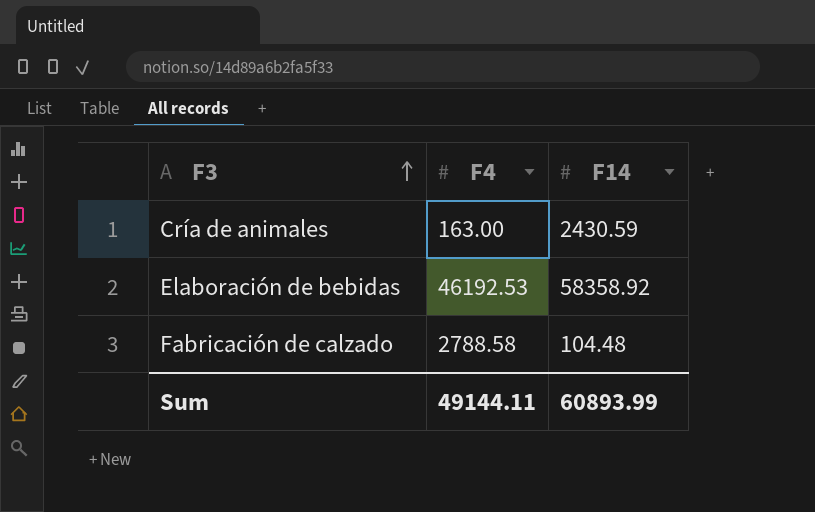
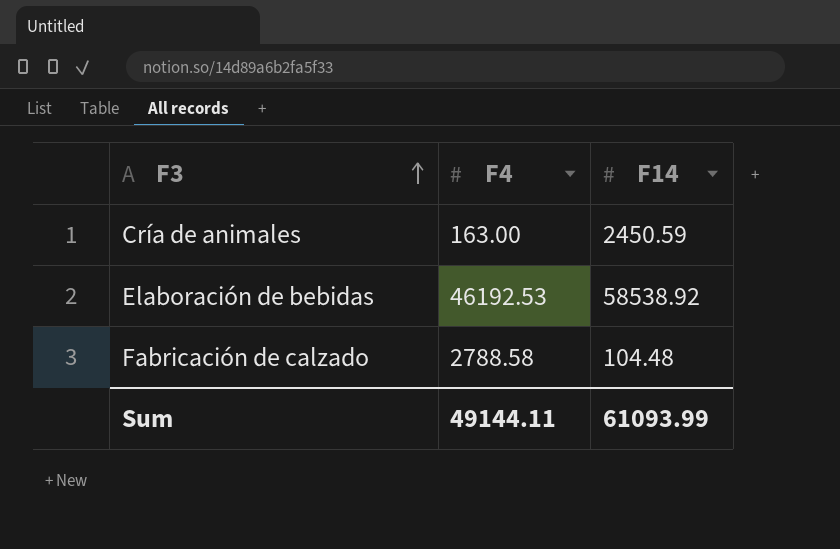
Cría de animales | F14: 2430.59 -> 2450.59
Elaboración de bebidas | F14: 58358.92 -> 58538.92
Sum | F14: 60893.99 -> 61093.99

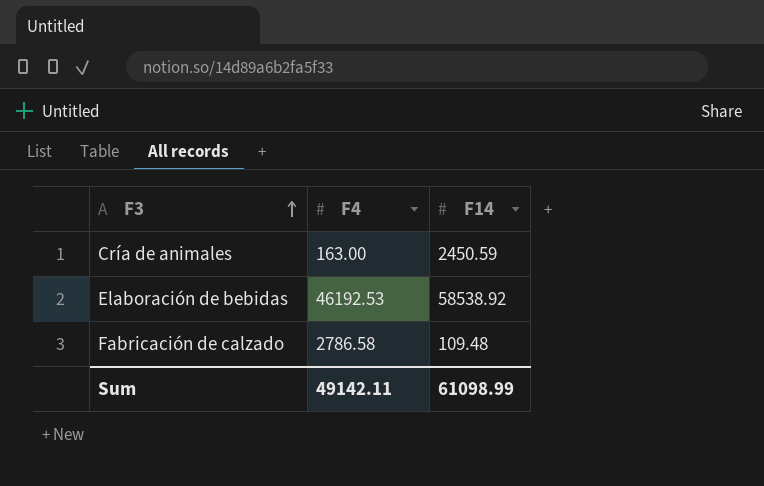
Fabricación de calzado | F4: 2788.58 -> 2786.58
Fabricación de calzado | F14: 104.48 -> 109.48
Sum | F4: 49144.11 -> 49142.11
Sum | F14: 61093.99 -> 61098.99

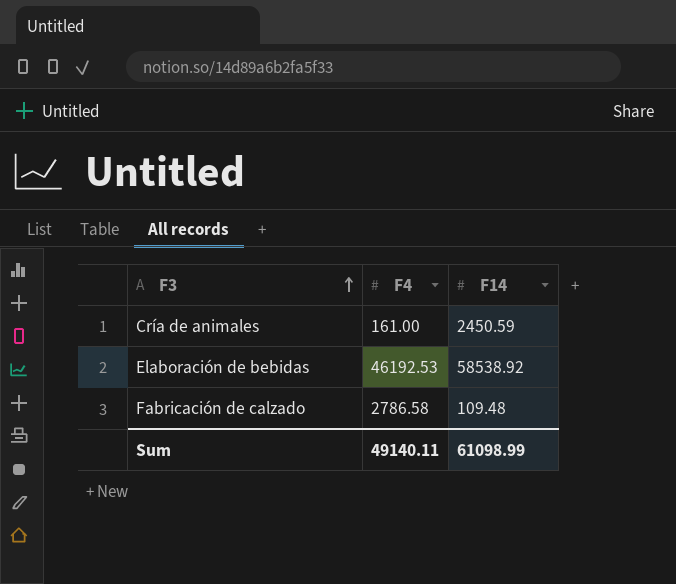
Cría de animales | F4: 163.00 -> 161.00
Sum | F4: 49142.11 -> 49140.11

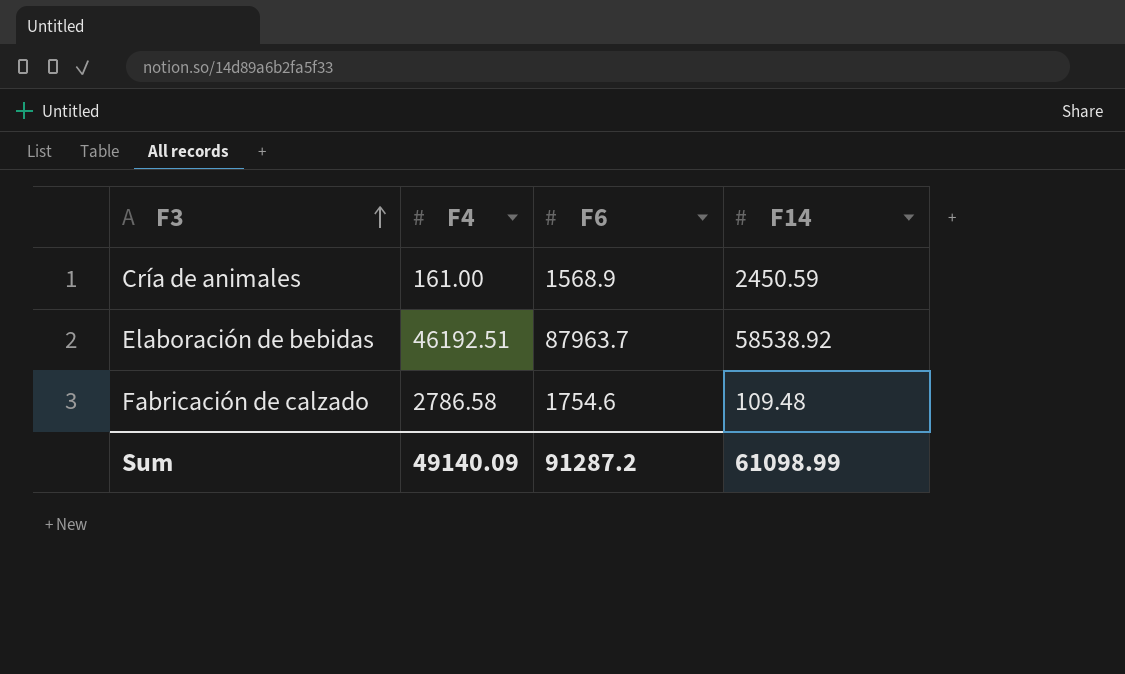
column F6 | position: none -> 3
Elaboración de bebidas | F4: 46192.53 -> 46192.51
Sum | F4: 49140.11 -> 49140.09

